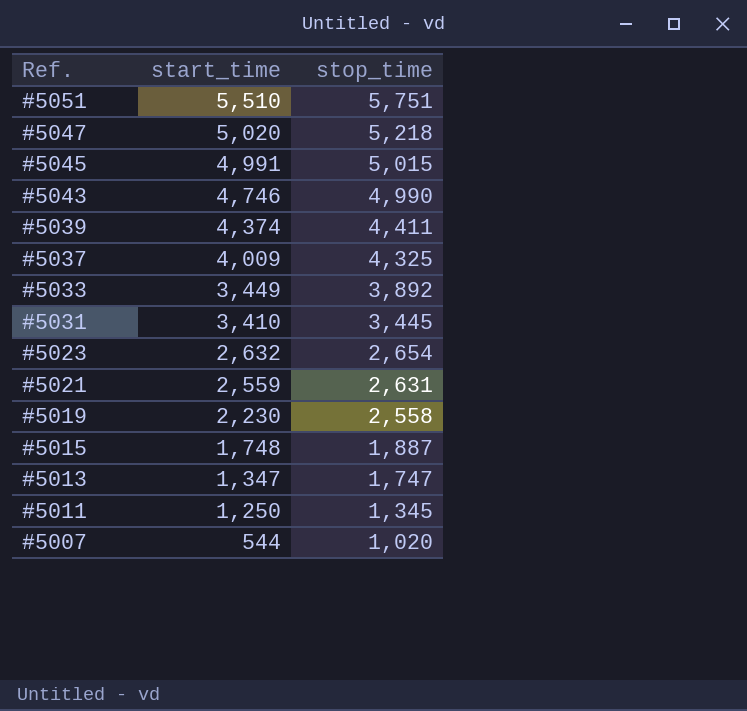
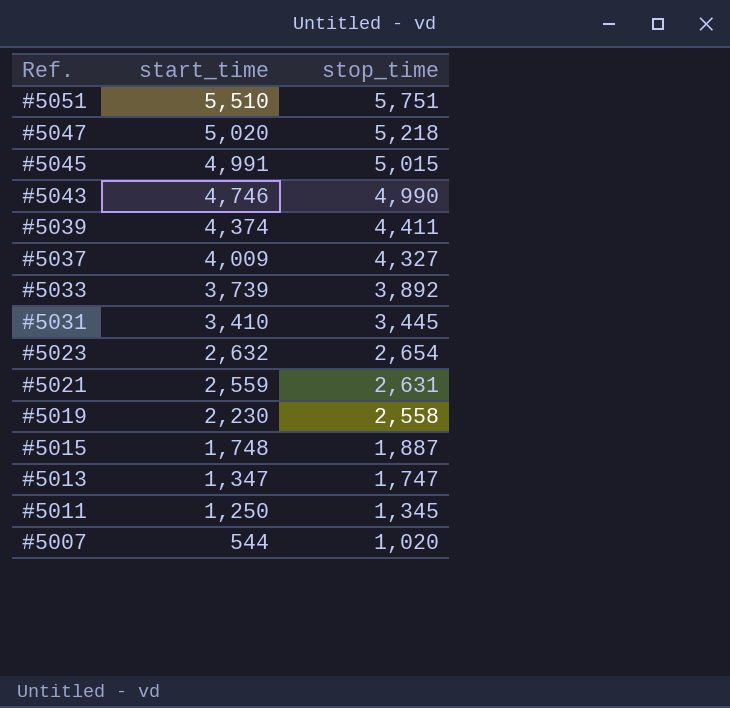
#5037 | stop_time: 4,325 -> 4,327
#5033 | start_time: 3,449 -> 3,739

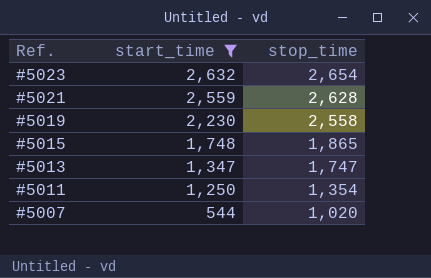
filter: none -> start_time <= 2,632
#5021 | stop_time: 2,631 -> 2,628
#5015 | stop_time: 1,887 -> 1,865
#5011 | stop_time: 1,345 -> 1,354

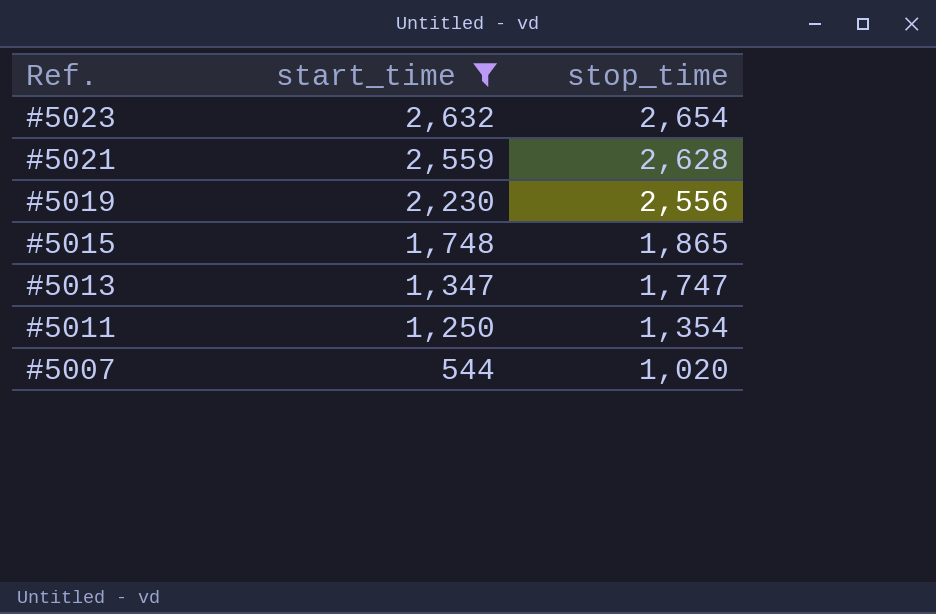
#5019 | stop_time: 2,558 -> 2,556

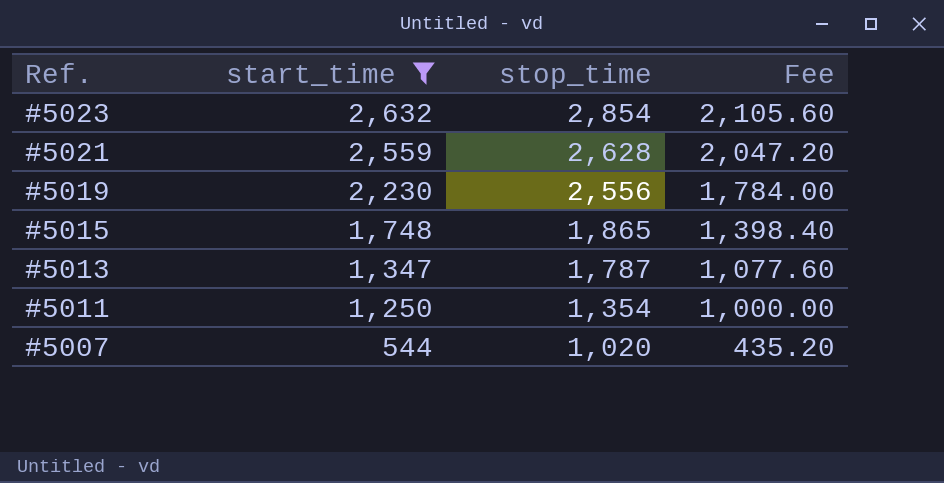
column Fee | formula: none -> [start_time] * 0.8
#5023 | stop_time: 2,654 -> 2,854
#5013 | stop_time: 1,747 -> 1,787

